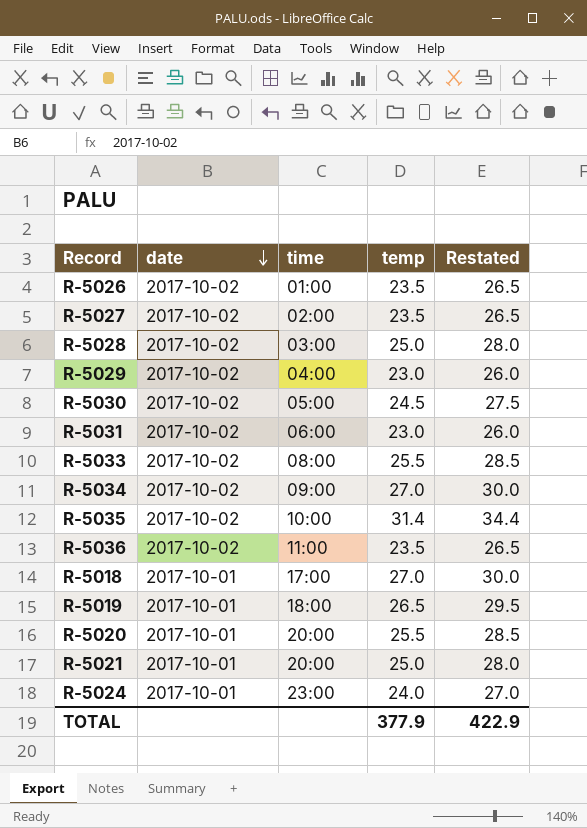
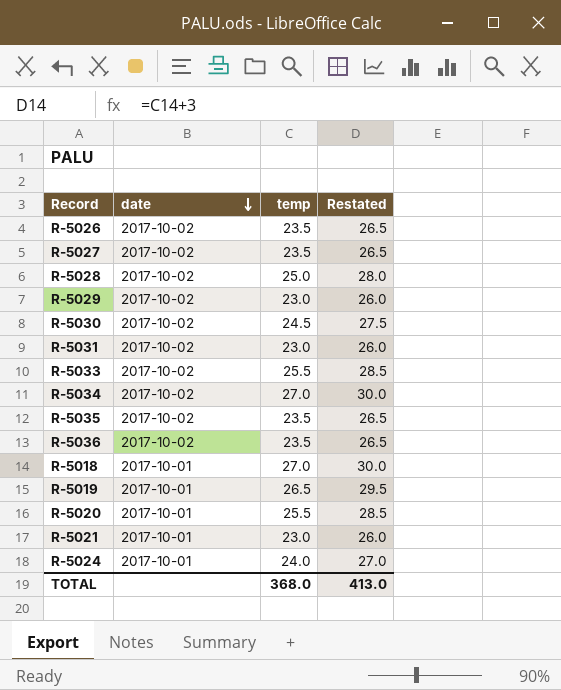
column time | position: 3 -> none
R-5035 | temp: 31.4 -> 23.5
R-5035 | Restated: 34.4 -> 26.5
R-5021 | temp: 25.0 -> 23.0
R-5021 | Restated: 28.0 -> 26.0
TOTAL | temp: 377.9 -> 368.0
TOTAL | Restated: 422.9 -> 413.0

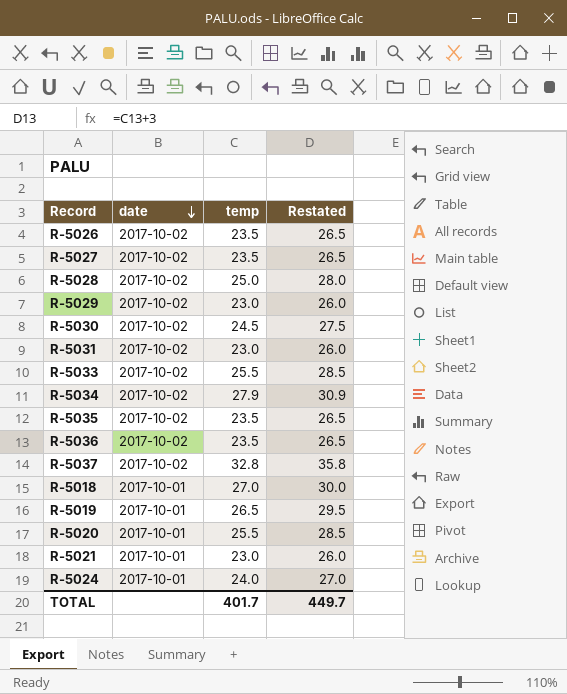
R-5034 | temp: 27.0 -> 27.9
R-5034 | Restated: 30.0 -> 30.9
row R-5037: none -> 2017-10-02 | 32.8 | 35.8
TOTAL | temp: 368.0 -> 401.7
TOTAL | Restated: 413.0 -> 449.7

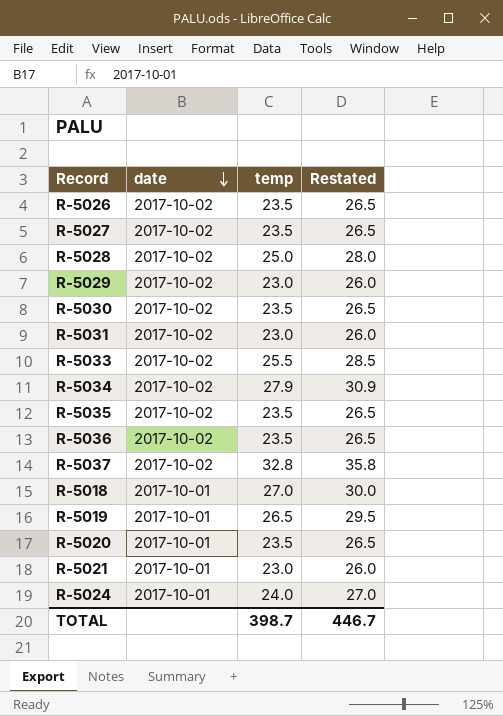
R-5030 | temp: 24.5 -> 23.5
R-5030 | Restated: 27.5 -> 26.5
R-5020 | temp: 25.5 -> 23.5
R-5020 | Restated: 28.5 -> 26.5
TOTAL | temp: 401.7 -> 398.7
TOTAL | Restated: 449.7 -> 446.7

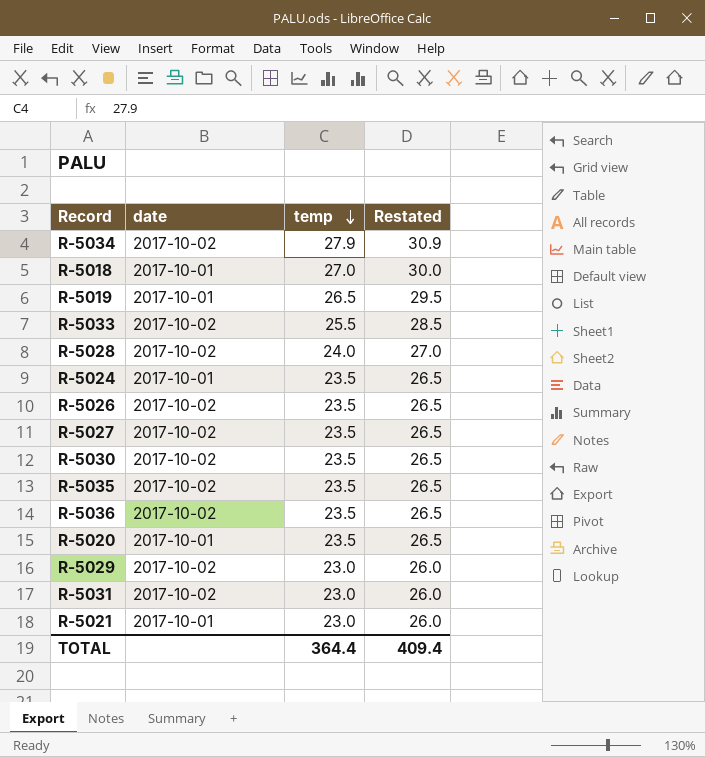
row order: date descending -> temp descending
row R-5037: 2017-10-02 | 32.8 | 35.8 -> none
R-5028 | temp: 25.0 -> 24.0
R-5028 | Restated: 28.0 -> 27.0
R-5024 | temp: 24.0 -> 23.5
R-5024 | Restated: 27.0 -> 26.5
TOTAL | temp: 398.7 -> 364.4
TOTAL | Restated: 446.7 -> 409.4

